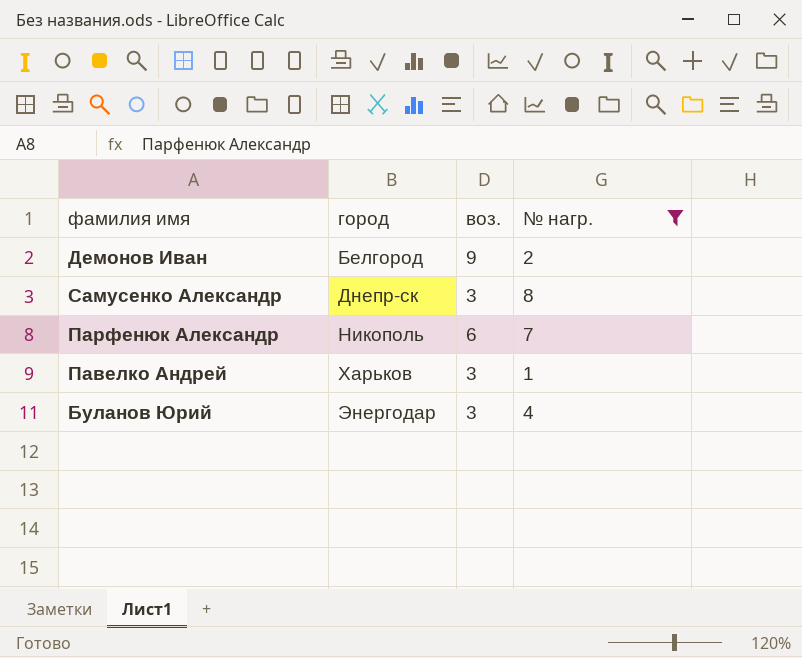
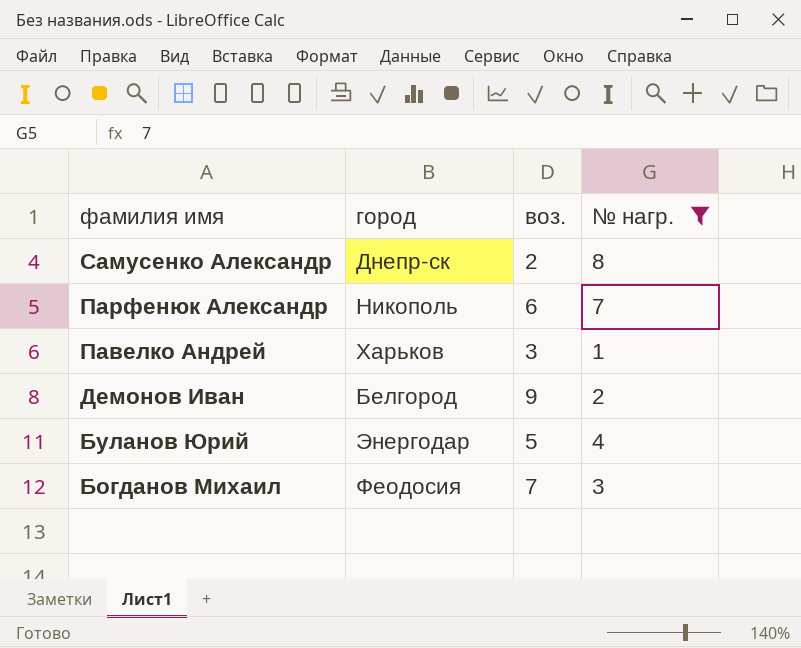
row order: город ascending -> фамилия имя descending
Самусенко Александр | воз.: 3 -> 2
Буланов Юрий | воз.: 3 -> 5
row Богданов Михаил: none -> Феодосия | 7 | 3

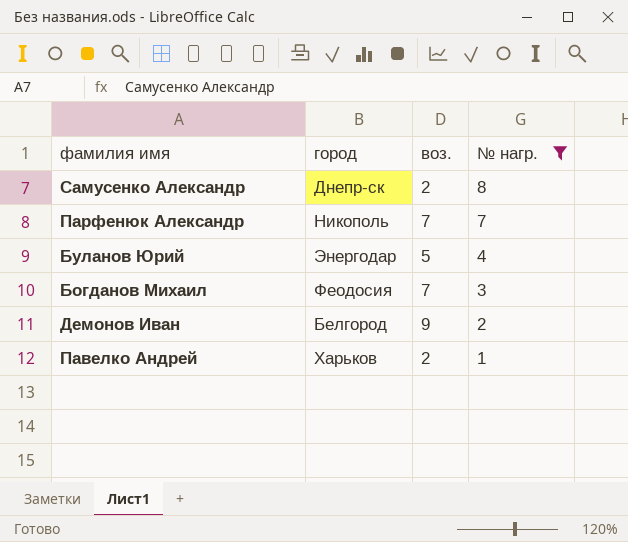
row order: фамилия имя descending -> № нагр. descending
Парфенюк Александр | воз.: 6 -> 7
Павелко Андрей | воз.: 3 -> 2

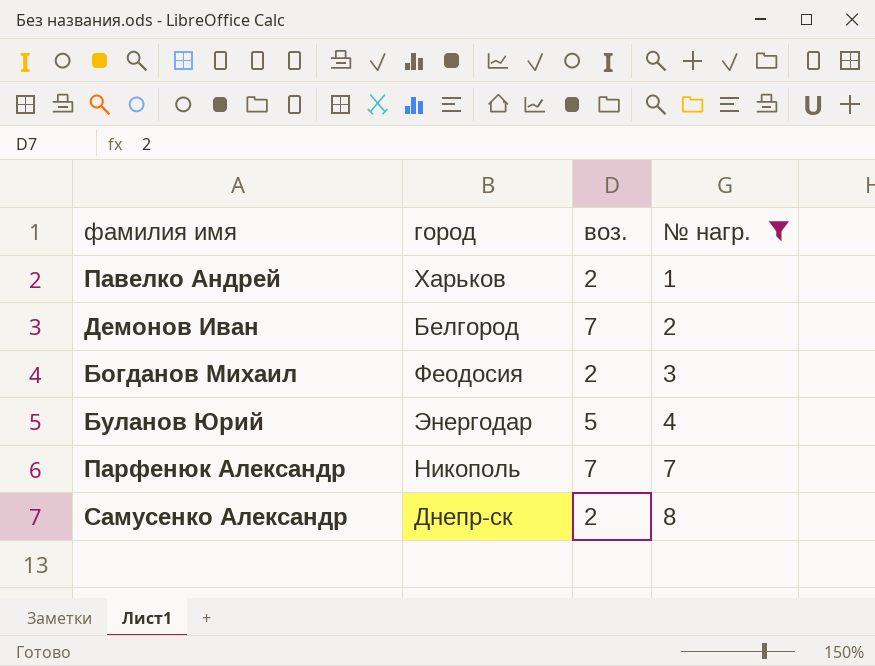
row order: № нагр. descending -> № нагр. ascending
Демонов Иван | воз.: 9 -> 7
Богданов Михаил | воз.: 7 -> 2

